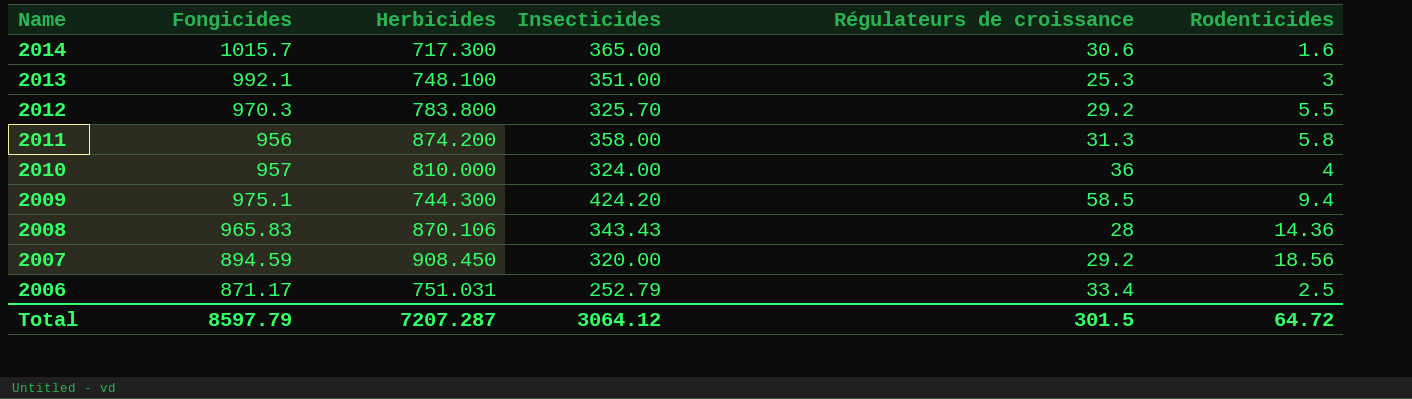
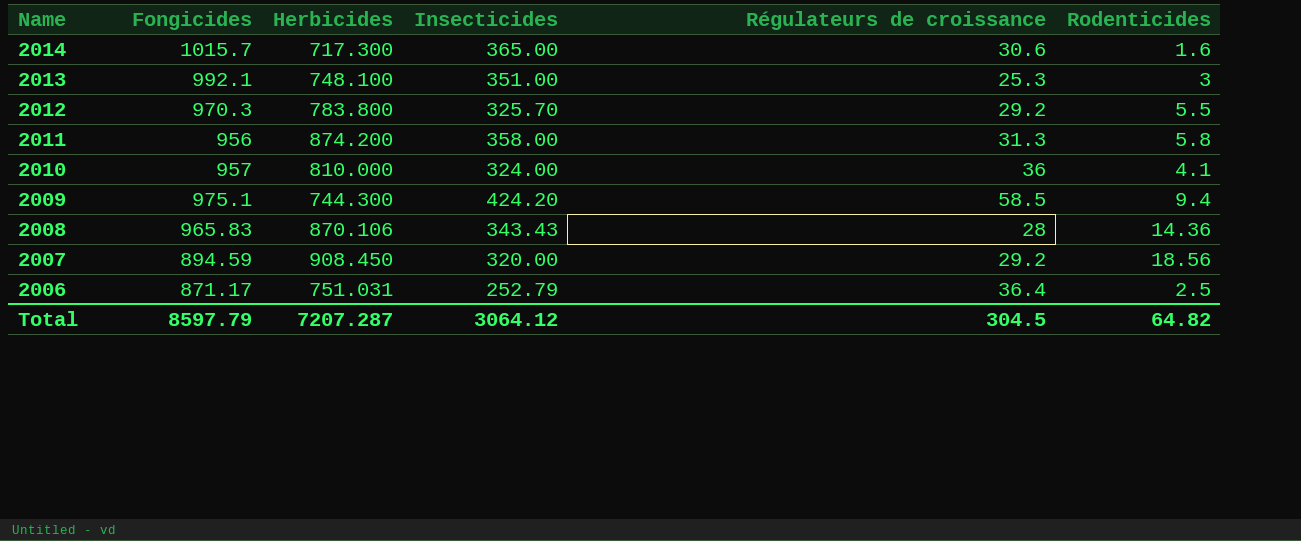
2010 | Rodenticides: 4 -> 4.1
2006 | Régulateurs de croissance: 33.4 -> 36.4
Total | Régulateurs de croissance: 301.5 -> 304.5
Total | Rodenticides: 64.72 -> 64.82

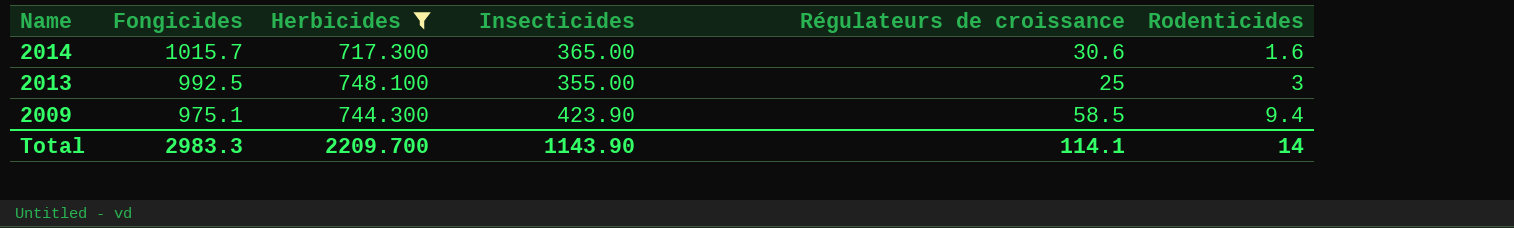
filter: none -> Herbicides <= 748.100
2013 | Fongicides: 992.1 -> 992.5
2013 | Insecticides: 351.00 -> 355.00
2013 | Régulateurs de croissance: 25.3 -> 25
2009 | Insecticides: 424.20 -> 423.90
Total | Fongicides: 8597.79 -> 2983.3
Total | Herbicides: 7207.287 -> 2209.700
Total | Insecticides: 3064.12 -> 1143.90
Total | Régulateurs de croissance: 304.5 -> 114.1
Total | Rodenticides: 64.82 -> 14

